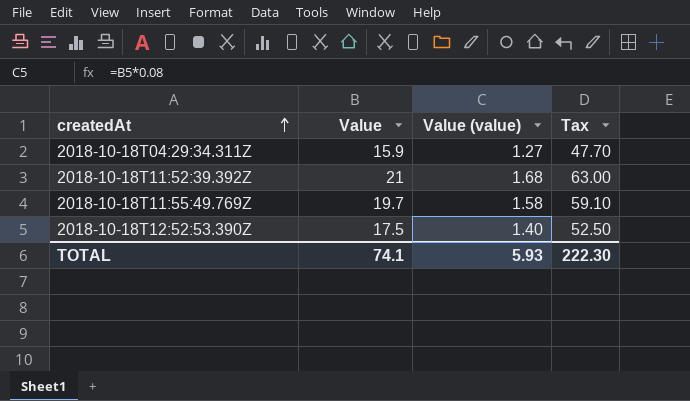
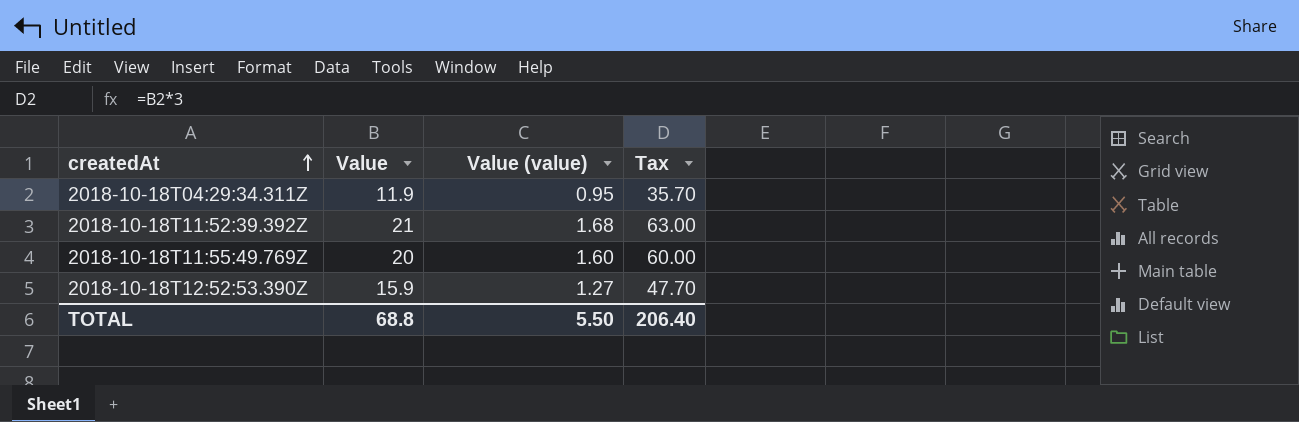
2018-10-18T04:29:34.311Z | Value: 15.9 -> 11.9
2018-10-18T04:29:34.311Z | Value (value): 1.27 -> 0.95
2018-10-18T04:29:34.311Z | Tax: 47.70 -> 35.70
2018-10-18T11:55:49.769Z | Value: 19.7 -> 20
2018-10-18T11:55:49.769Z | Value (value): 1.58 -> 1.60
2018-10-18T11:55:49.769Z | Tax: 59.10 -> 60.00
2018-10-18T12:52:53.390Z | Value: 17.5 -> 15.9
2018-10-18T12:52:53.390Z | Value (value): 1.40 -> 1.27
2018-10-18T12:52:53.390Z | Tax: 52.50 -> 47.70
TOTAL | Value: 74.1 -> 68.8
TOTAL | Value (value): 5.93 -> 5.50
TOTAL | Tax: 222.30 -> 206.40

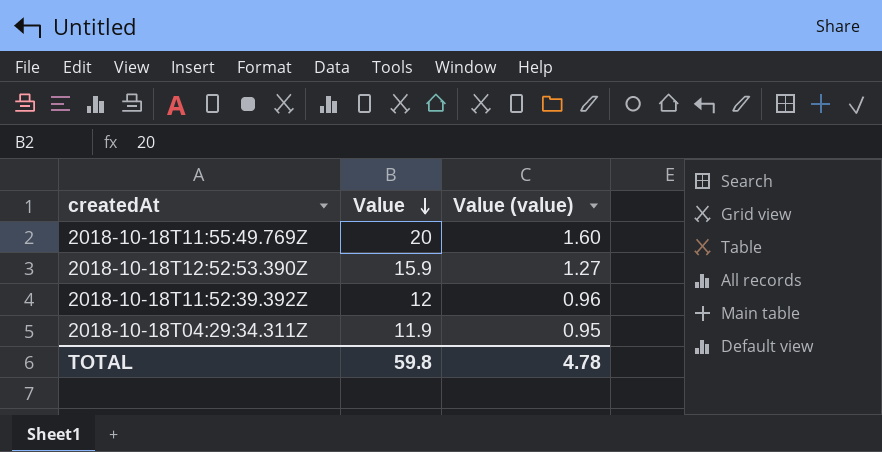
row order: createdAt ascending -> Value descending
column Tax | formula: [Value] * 3 -> none
2018-10-18T11:52:39.392Z | Value: 21 -> 12
2018-10-18T11:52:39.392Z | Value (value): 1.68 -> 0.96
TOTAL | Value: 68.8 -> 59.8
TOTAL | Value (value): 5.50 -> 4.78

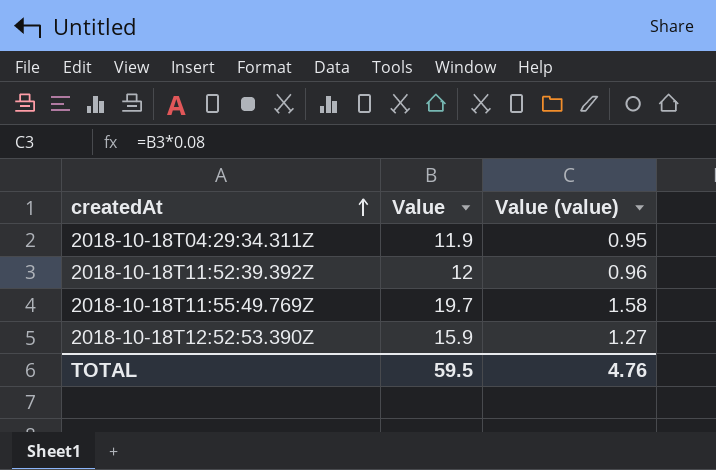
row order: Value descending -> createdAt ascending
2018-10-18T11:55:49.769Z | Value: 20 -> 19.7
2018-10-18T11:55:49.769Z | Value (value): 1.60 -> 1.58
TOTAL | Value: 59.8 -> 59.5
TOTAL | Value (value): 4.78 -> 4.76

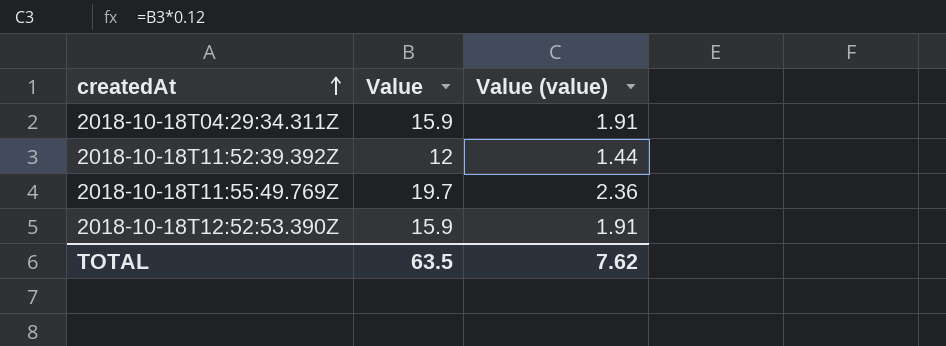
column Value (value) | formula: [Value] * 0.08 -> [Value] * 0.12
2018-10-18T04:29:34.311Z | Value: 11.9 -> 15.9
TOTAL | Value: 59.5 -> 63.5
TOTAL | Value (value): 4.76 -> 7.62

